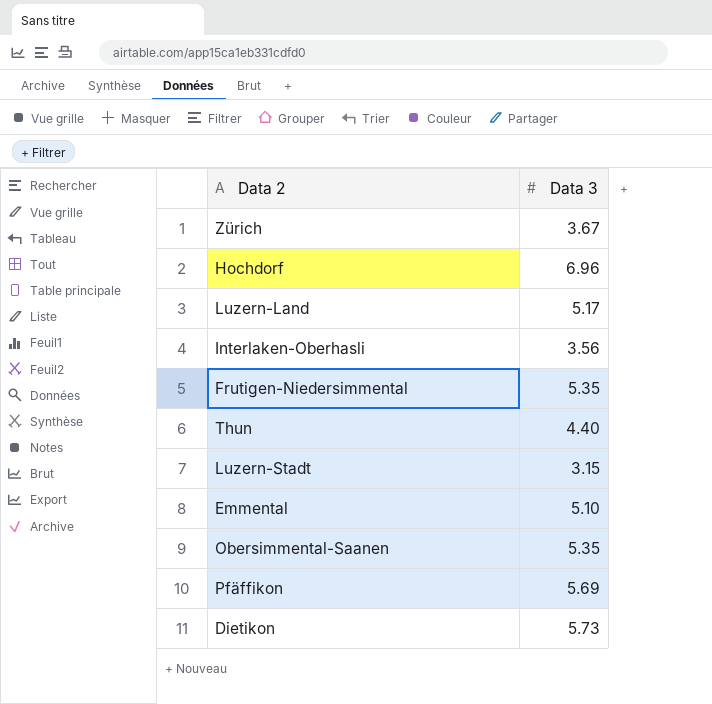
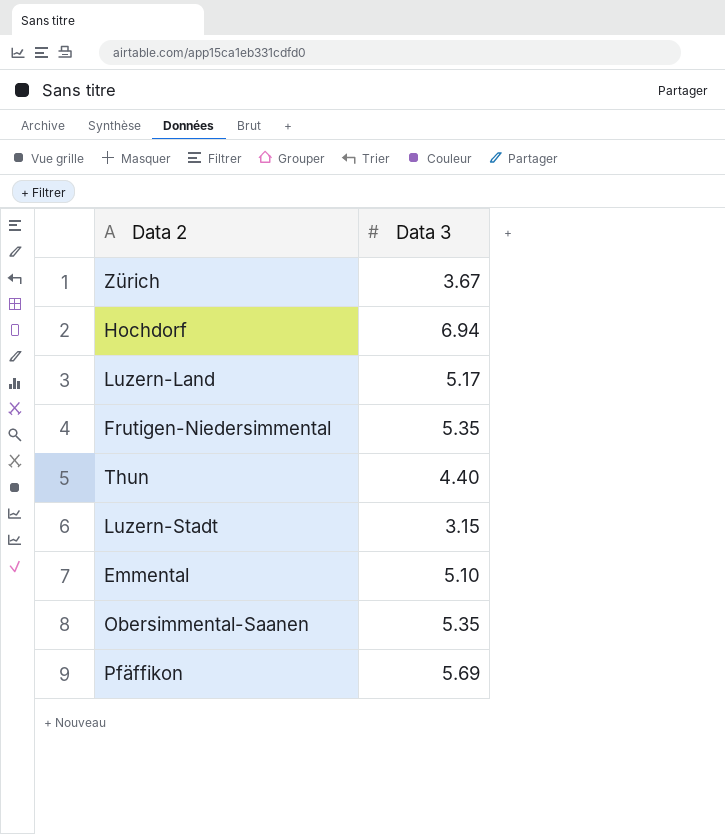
row Interlaken-Oberhasli: 3.56 -> none
row Dietikon: 5.73 -> none
Hochdorf | Data 3: 6.96 -> 6.94

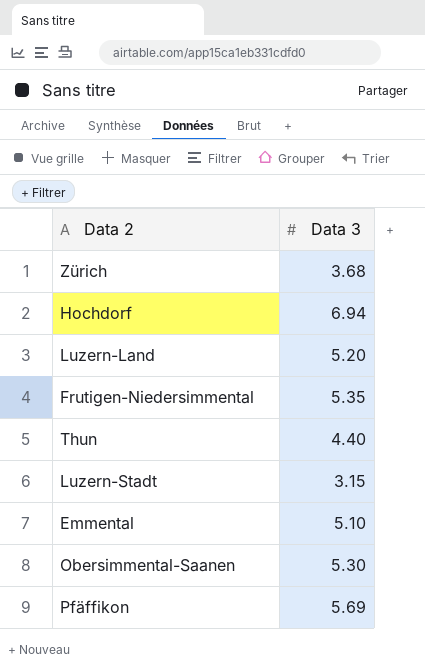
Zürich | Data 3: 3.67 -> 3.68
Luzern-Land | Data 3: 5.17 -> 5.20
Obersimmental-Saanen | Data 3: 5.35 -> 5.30

